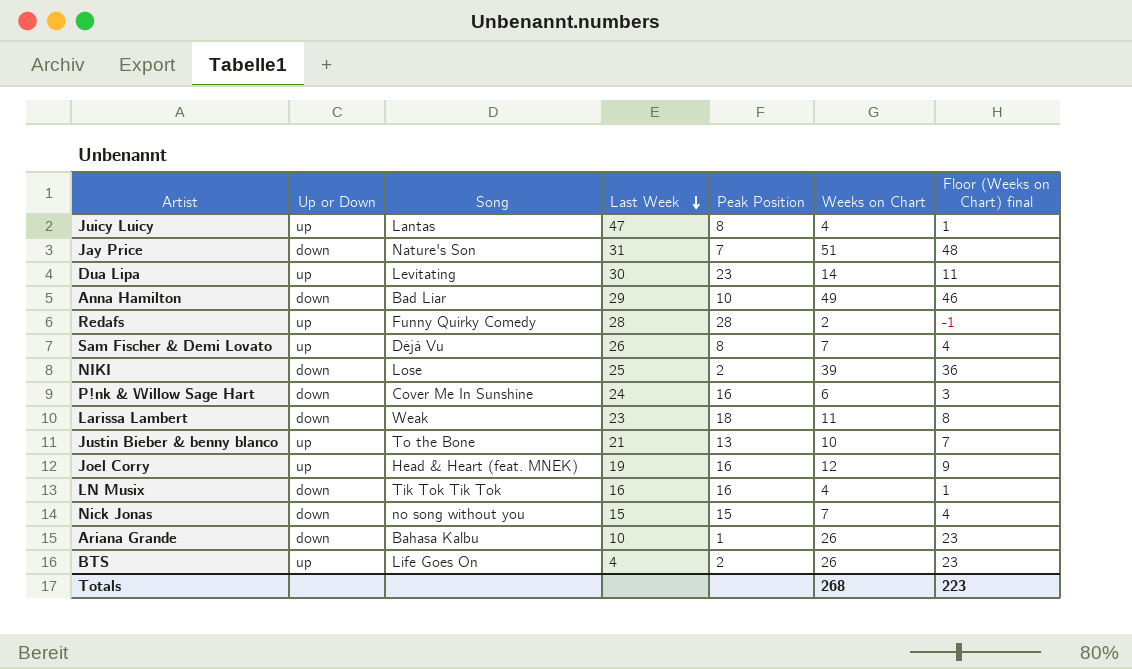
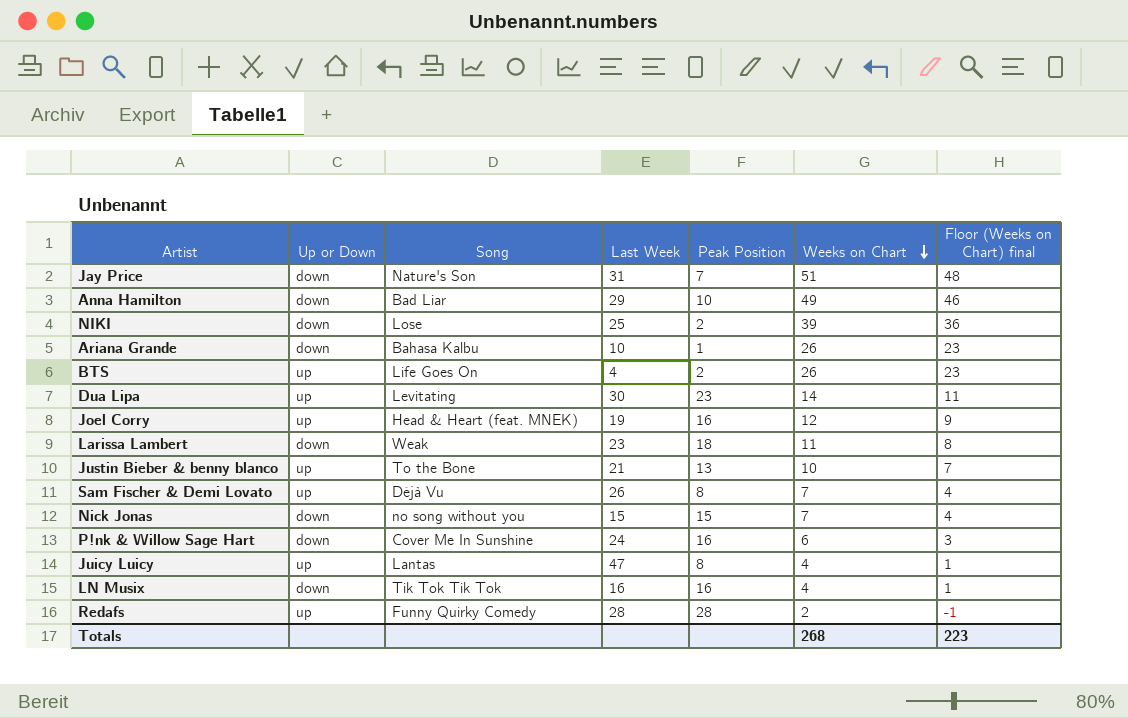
row order: Last Week descending -> Weeks on Chart descending

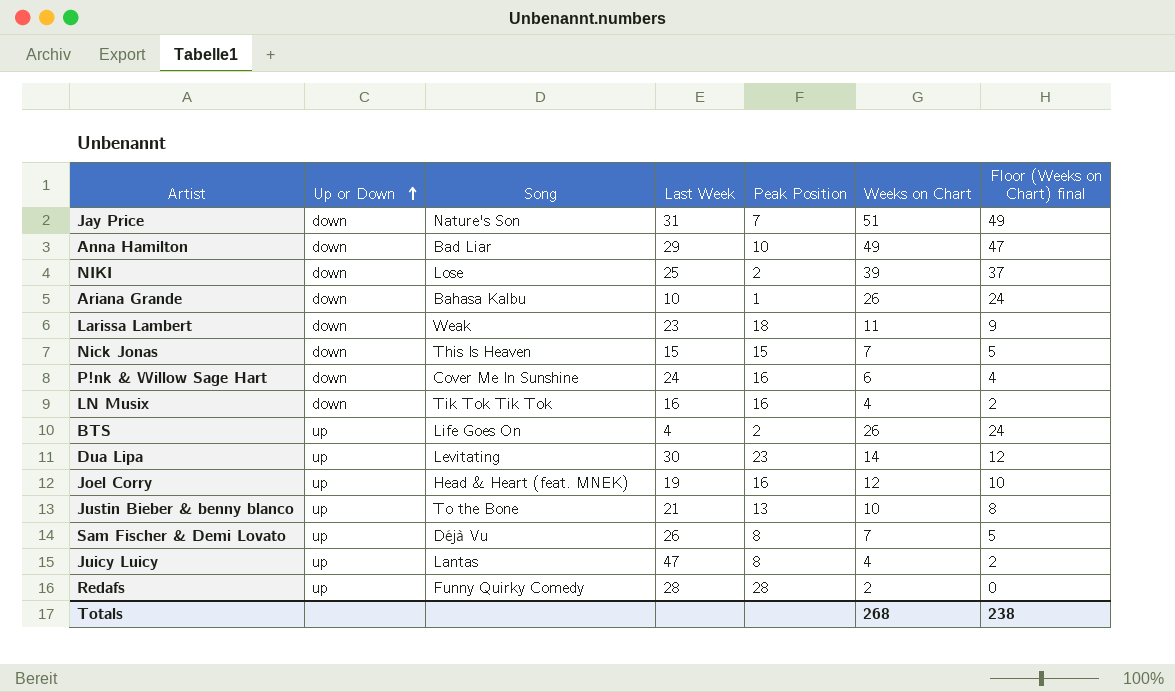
row order: Weeks on Chart descending -> Up or Down ascending
column Floor (Weeks on Chart) final | formula: [Weeks on Chart] - 3 -> [Weeks on Chart] - 2
Nick Jonas | Song: no song without you -> This Is Heaven
Totals | Floor (Weeks on Chart) final: 223 -> 238

